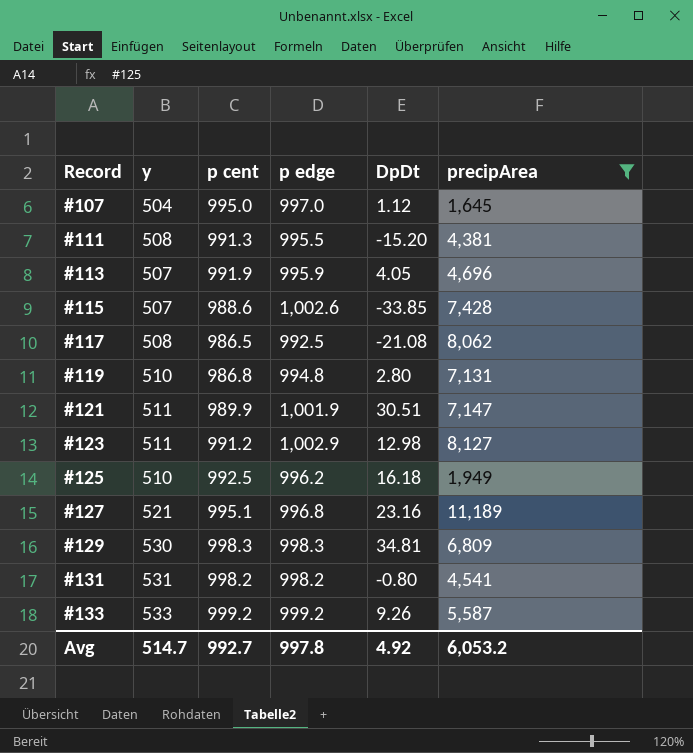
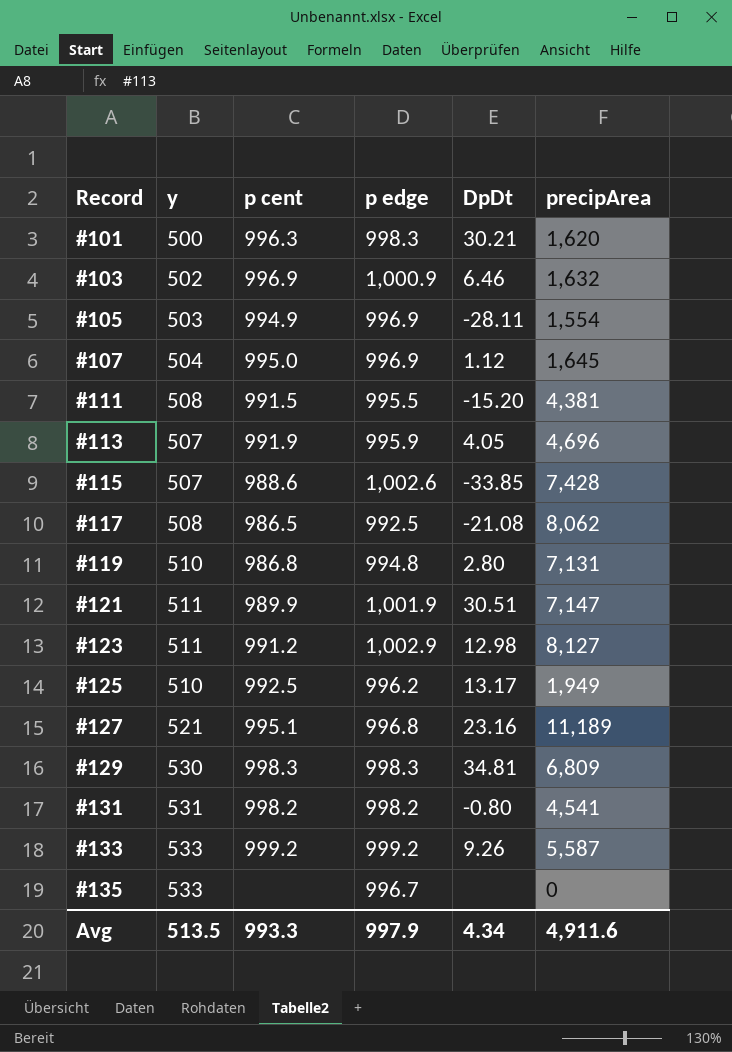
filter: precipArea >= 1,645 -> none
#107 | p edge: 997.0 -> 996.9
#111 | p cent: 991.3 -> 991.5
#125 | DpDt: 16.18 -> 13.17
Avg | y: 514.7 -> 513.5
Avg | p cent: 992.7 -> 993.3
Avg | p edge: 997.8 -> 997.9
Avg | DpDt: 4.92 -> 4.34
Avg | precipArea: 6,053.2 -> 4,911.6

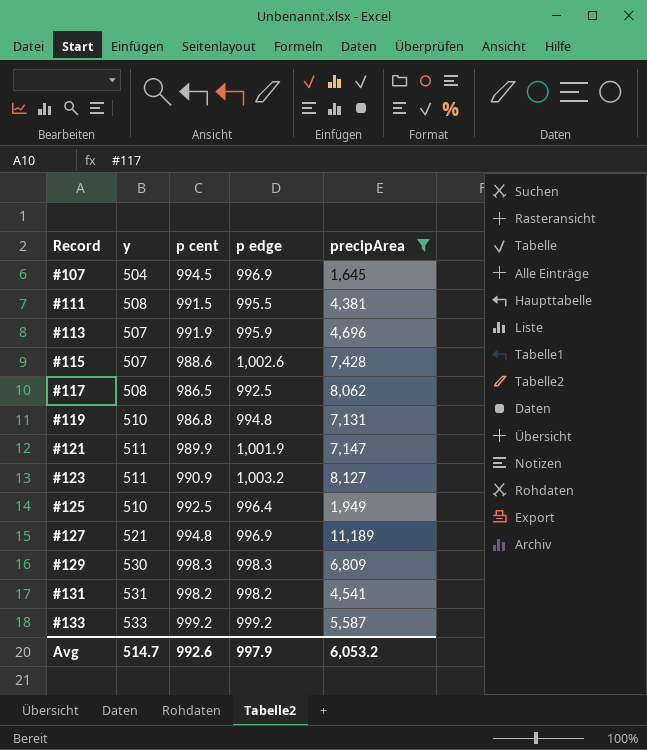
filter: none -> precipArea >= 1,645
column DpDt | position: 5 -> none
#107 | p cent: 995.0 -> 994.5
#123 | p cent: 991.2 -> 990.9
#123 | p edge: 1,002.9 -> 1,003.2
#125 | p edge: 996.2 -> 996.4
#127 | p cent: 995.1 -> 994.8
#127 | p edge: 996.8 -> 996.9
Avg | y: 513.5 -> 514.7
Avg | p cent: 993.3 -> 992.6
Avg | precipArea: 4,911.6 -> 6,053.2

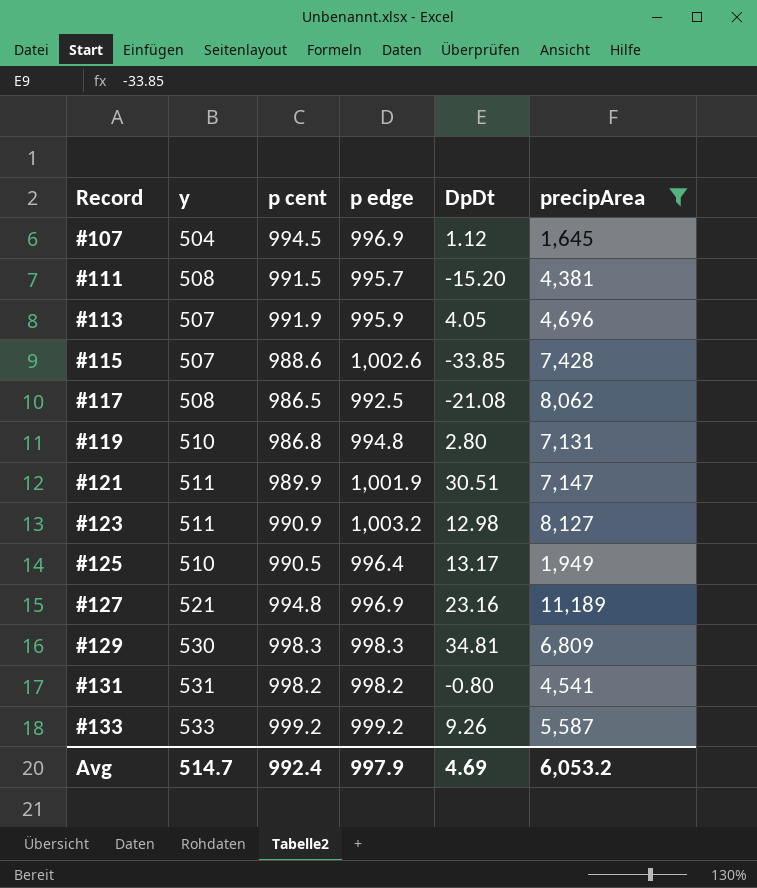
column DpDt | position: none -> 5
#111 | p edge: 995.5 -> 995.7
#125 | p cent: 992.5 -> 990.5
Avg | p cent: 992.6 -> 992.4

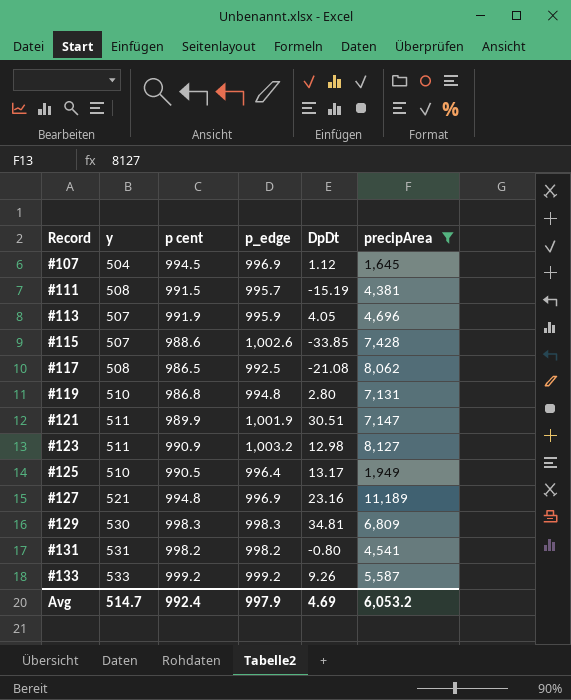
column name: p edge -> p_edge
#111 | DpDt: -15.20 -> -15.19

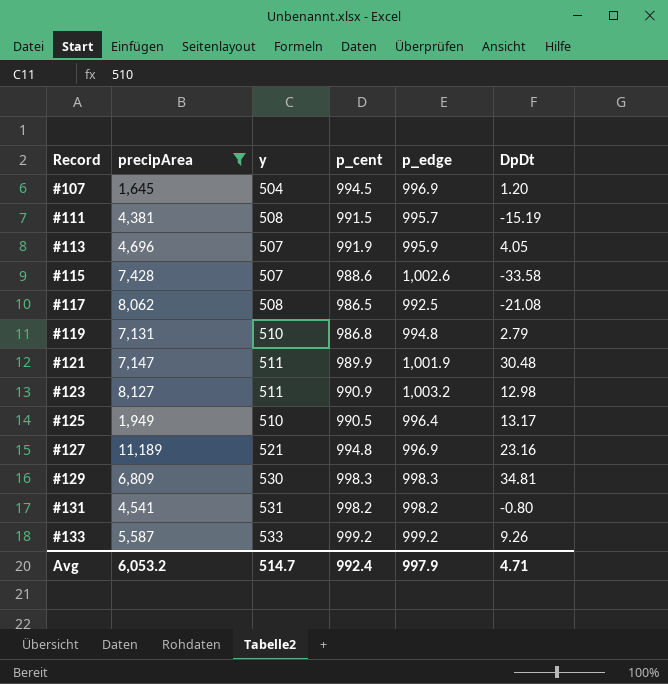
column precipArea | position: 6 -> 2
column name: p cent -> p_cent
#107 | DpDt: 1.12 -> 1.20
#115 | DpDt: -33.85 -> -33.58
#119 | DpDt: 2.80 -> 2.79
#121 | DpDt: 30.51 -> 30.48
Avg | DpDt: 4.69 -> 4.71

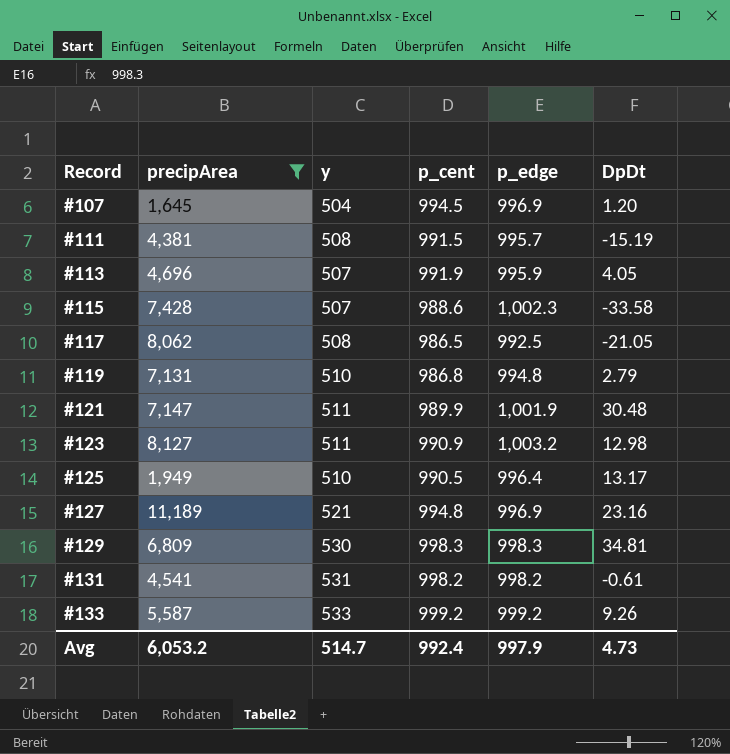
#115 | p_edge: 1,002.6 -> 1,002.3
#117 | DpDt: -21.08 -> -21.05
#131 | DpDt: -0.80 -> -0.61
Avg | DpDt: 4.71 -> 4.73

